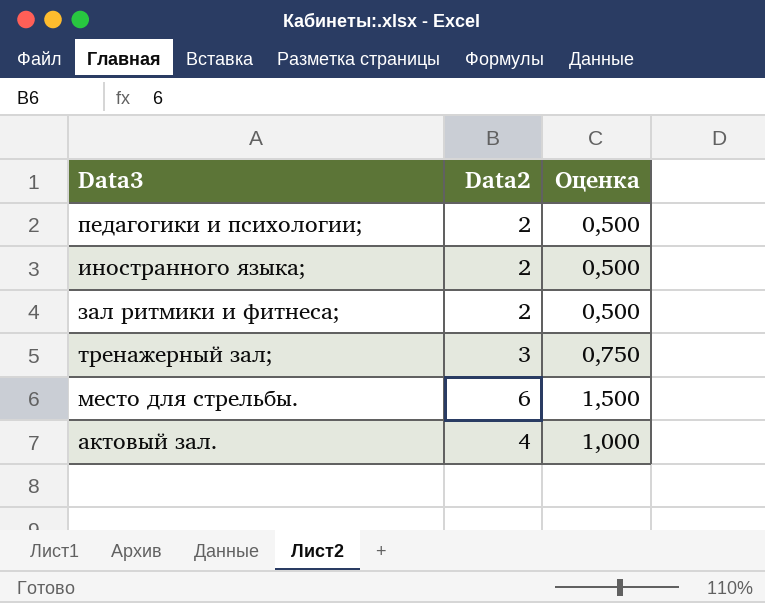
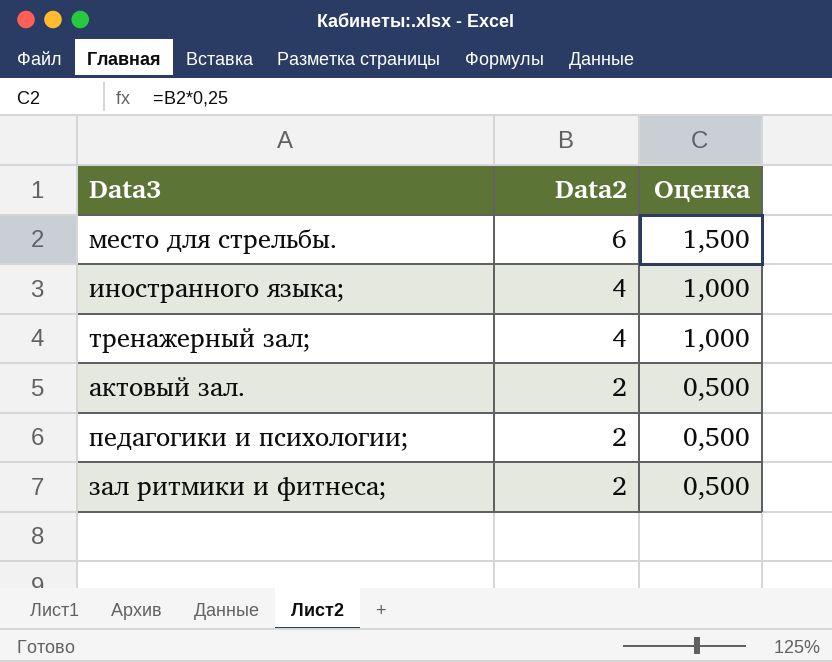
row order: none -> Data2 descending
иностранного языка; | Data2: 2 -> 4
иностранного языка; | Оценка: 0,500 -> 1,000
тренажерный зал; | Data2: 3 -> 4
тренажерный зал; | Оценка: 0,750 -> 1,000
актовый зал. | Data2: 4 -> 2
актовый зал. | Оценка: 1,000 -> 0,500

